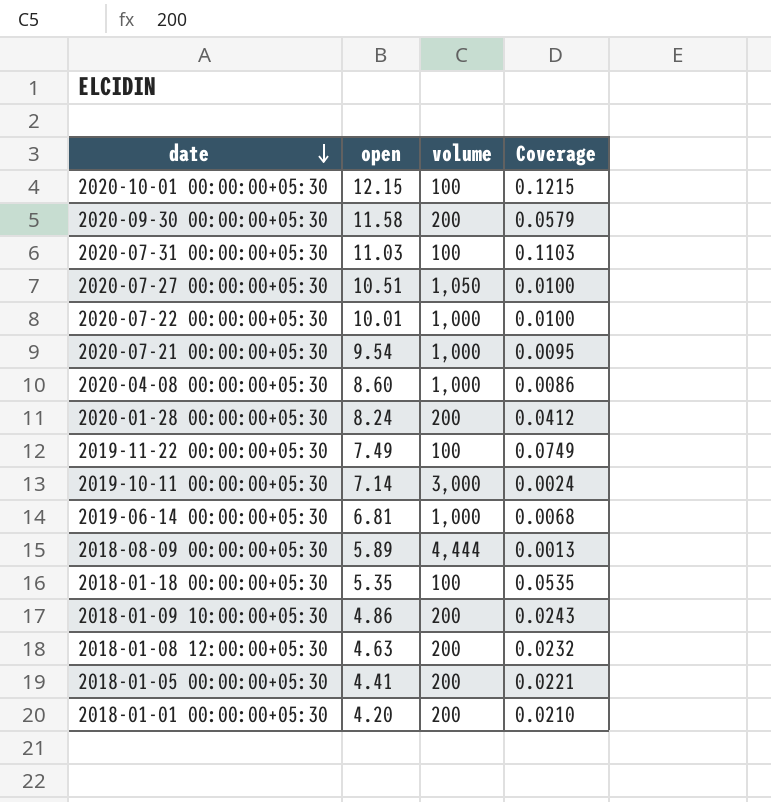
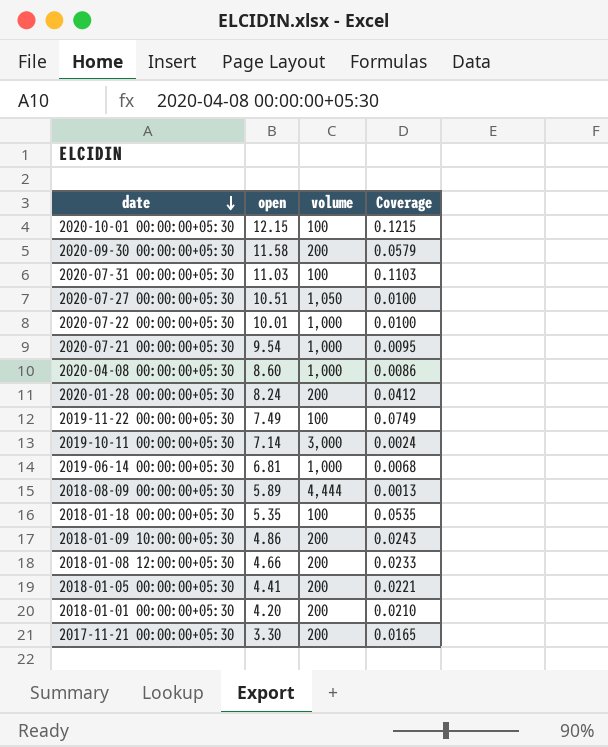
2018-01-08 12:00:00+05:30 | open: 4.63 -> 4.66
2018-01-08 12:00:00+05:30 | Coverage: 0.0232 -> 0.0233
row 2017-11-21 00:00:00+05:30: none -> 3.30 | 200 | 0.0165

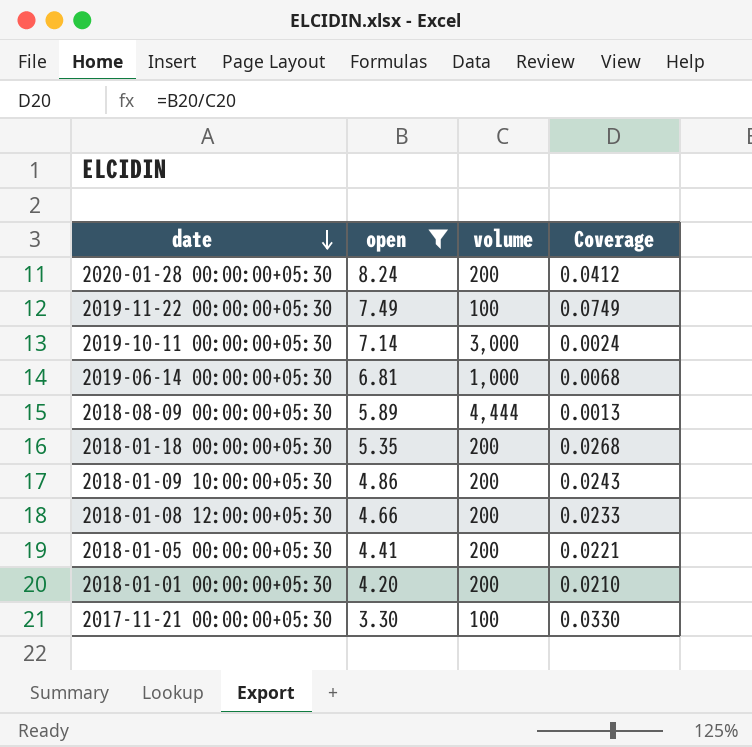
filter: none -> open <= 8.24
2018-01-18 00:00:00+05:30 | volume: 100 -> 200
2018-01-18 00:00:00+05:30 | Coverage: 0.0535 -> 0.0268
2017-11-21 00:00:00+05:30 | volume: 200 -> 100
2017-11-21 00:00:00+05:30 | Coverage: 0.0165 -> 0.0330

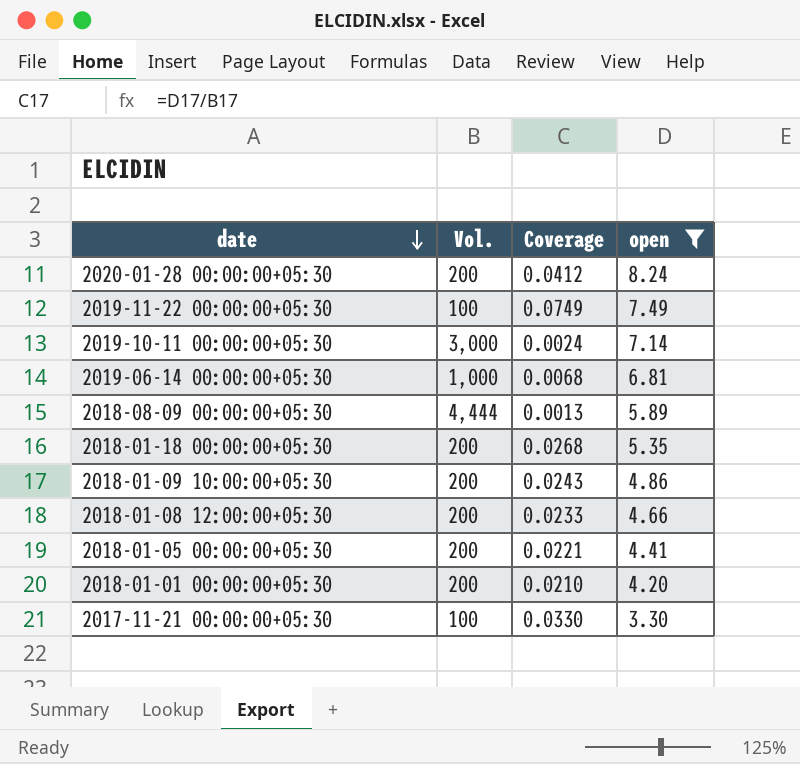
column name: volume -> Vol.
column open | position: 2 -> 4

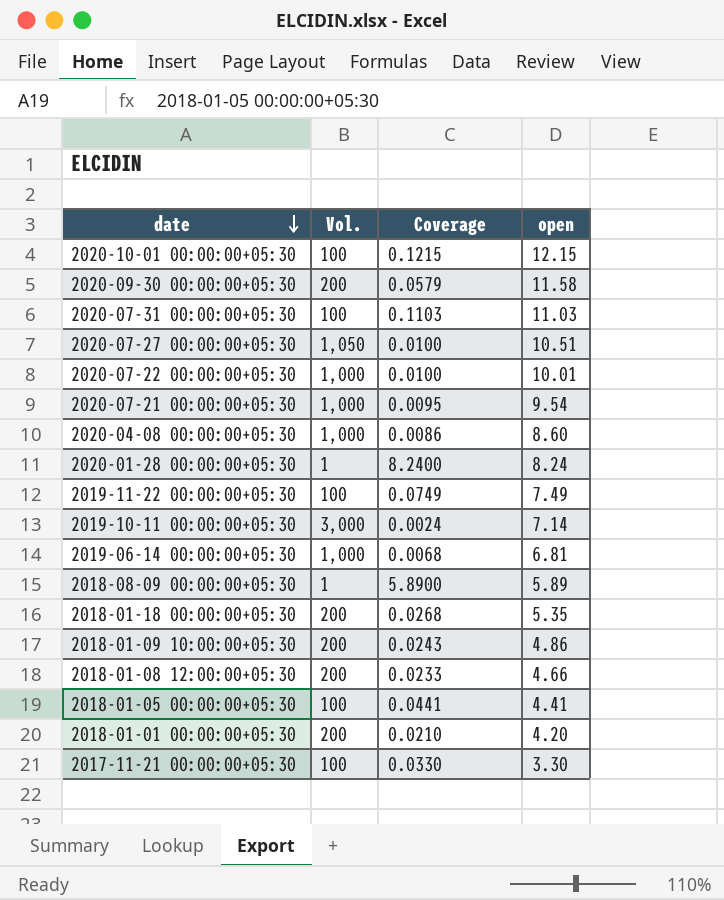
filter: open <= 8.24 -> none
2020-01-28 00:00:00+05:30 | Vol.: 200 -> 1
2020-01-28 00:00:00+05:30 | Coverage: 0.0412 -> 8.2400
2018-08-09 00:00:00+05:30 | Vol.: 4,444 -> 1
2018-08-09 00:00:00+05:30 | Coverage: 0.0013 -> 5.8900
2018-01-05 00:00:00+05:30 | Vol.: 200 -> 100
2018-01-05 00:00:00+05:30 | Coverage: 0.0221 -> 0.0441

